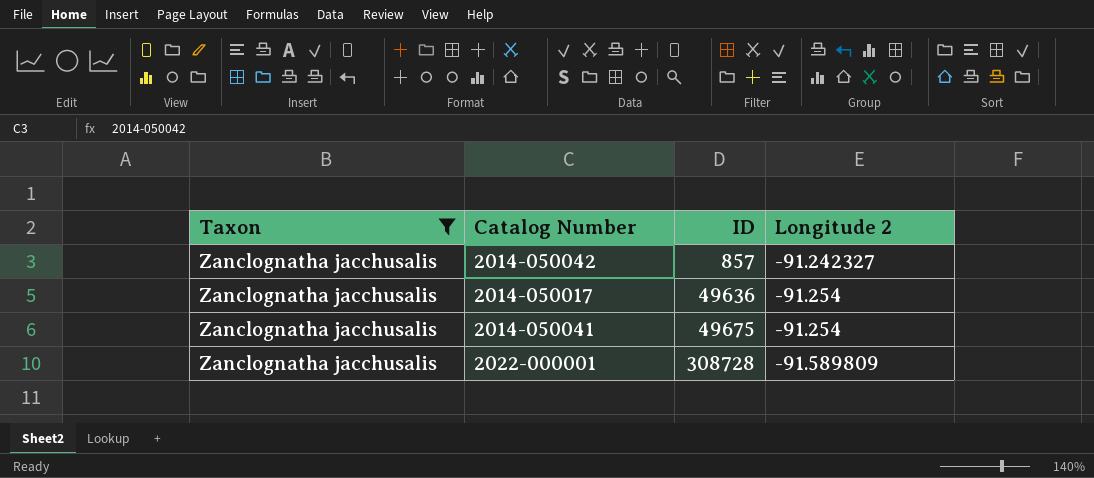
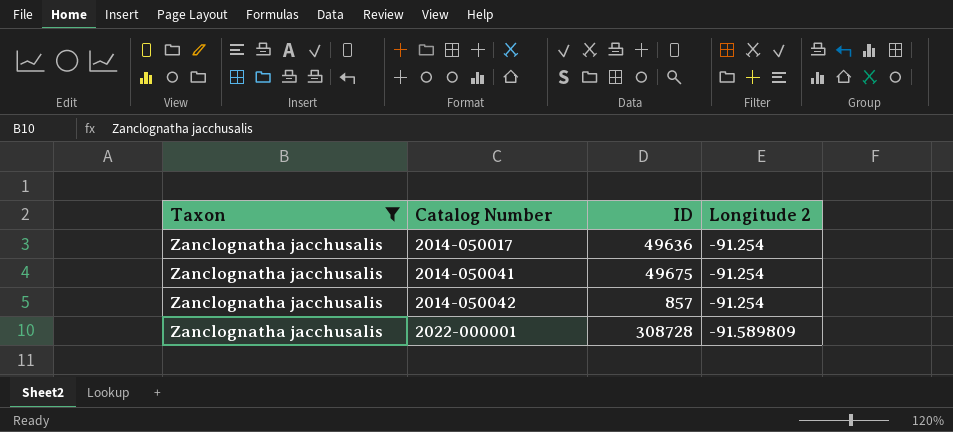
row order: ID ascending -> Catalog Number ascending
2014-050042 | Longitude 2: -91.242327 -> -91.254

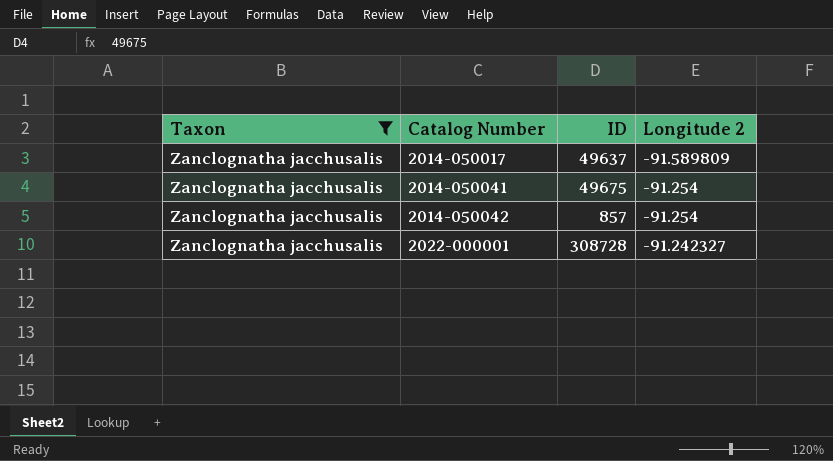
2014-050017 | ID: 49636 -> 49637
2014-050017 | Longitude 2: -91.254 -> -91.589809
2022-000001 | Longitude 2: -91.589809 -> -91.242327

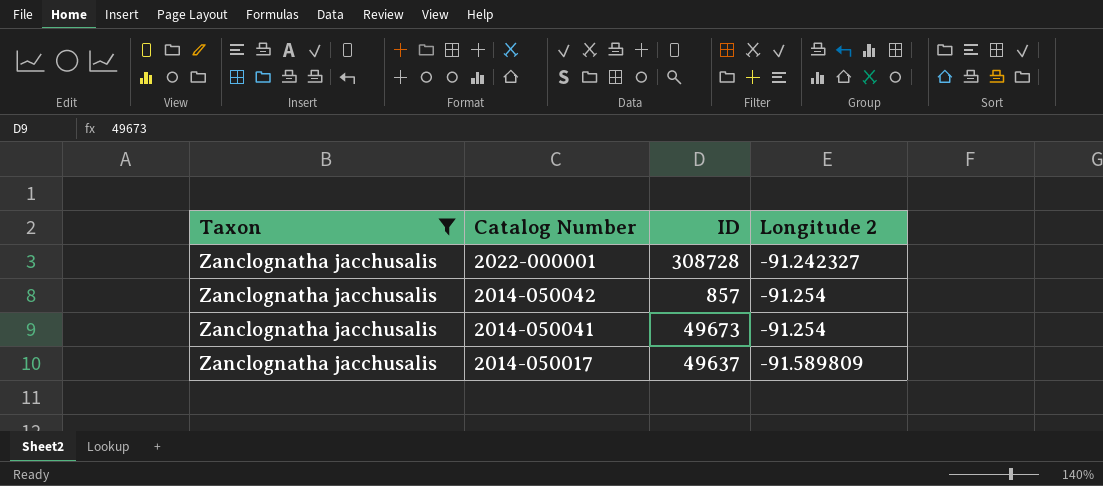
row order: Catalog Number ascending -> Catalog Number descending
2014-050041 | ID: 49675 -> 49673

